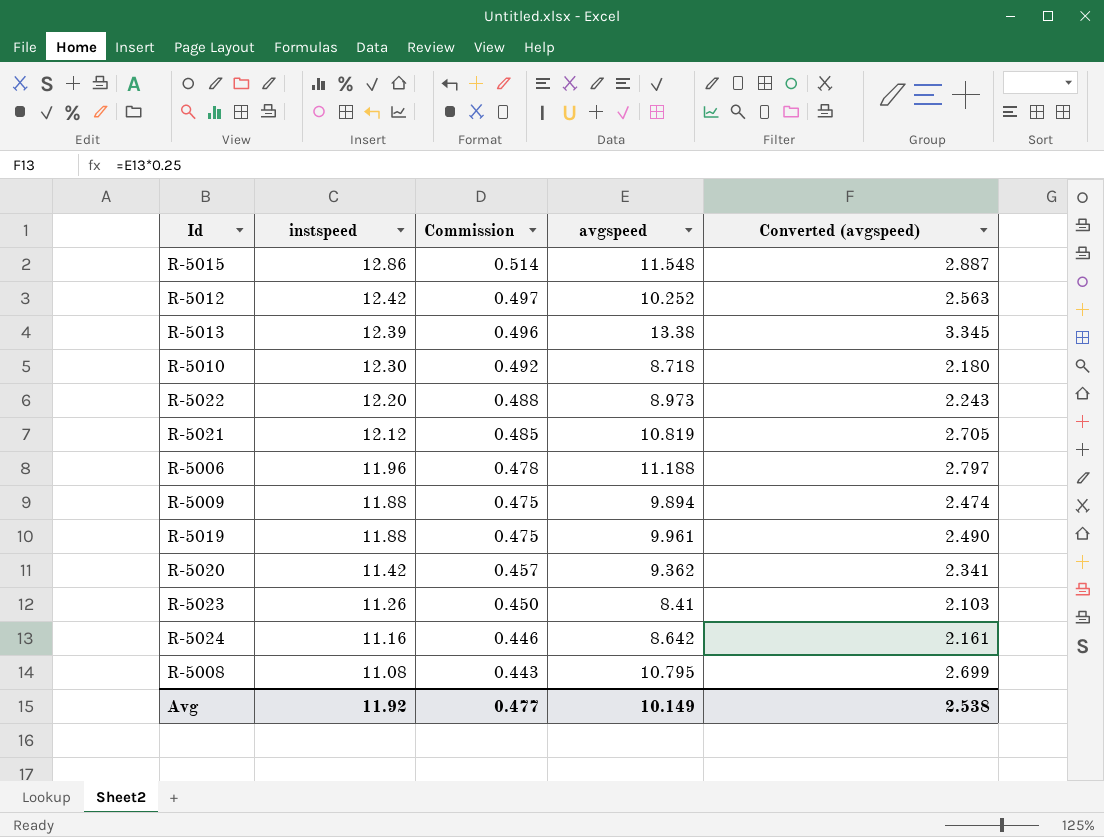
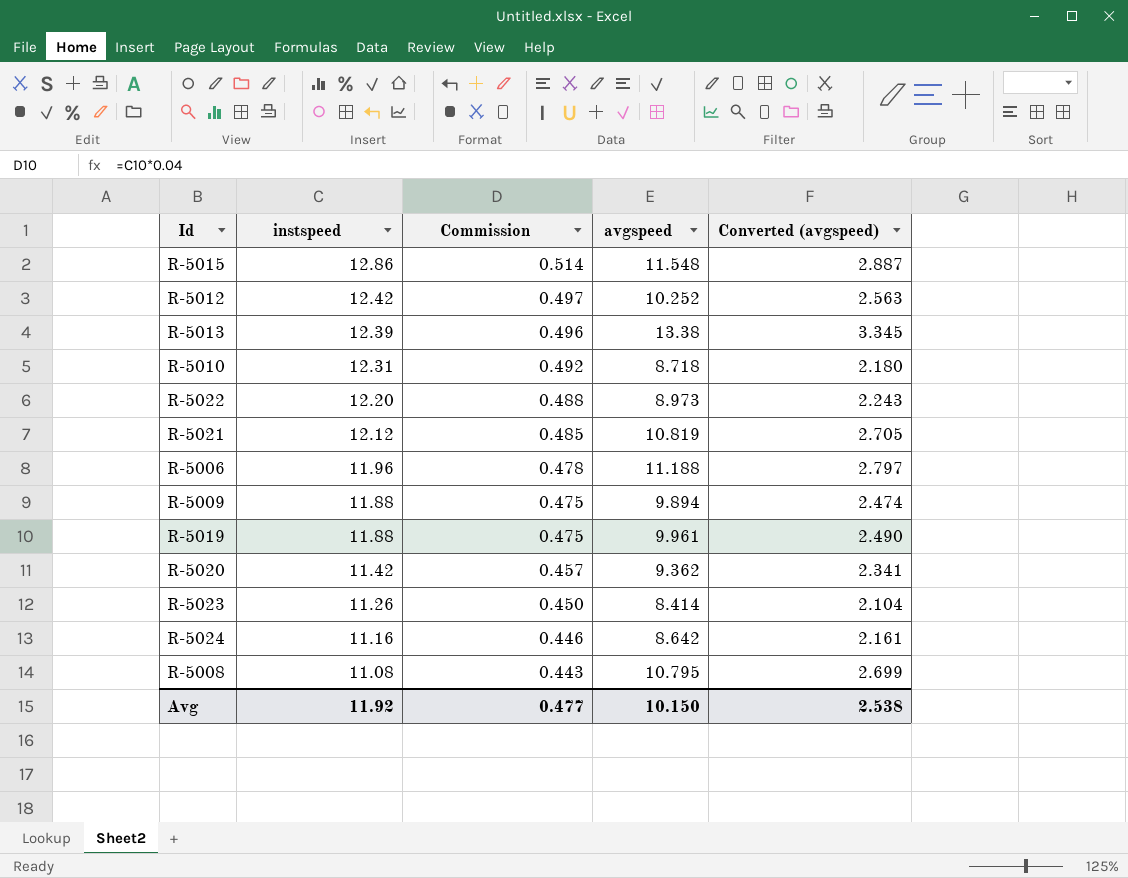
R-5010 | instspeed: 12.30 -> 12.31
R-5023 | avgspeed: 8.41 -> 8.414
R-5023 | Converted (avgspeed): 2.103 -> 2.104
Avg | avgspeed: 10.149 -> 10.150

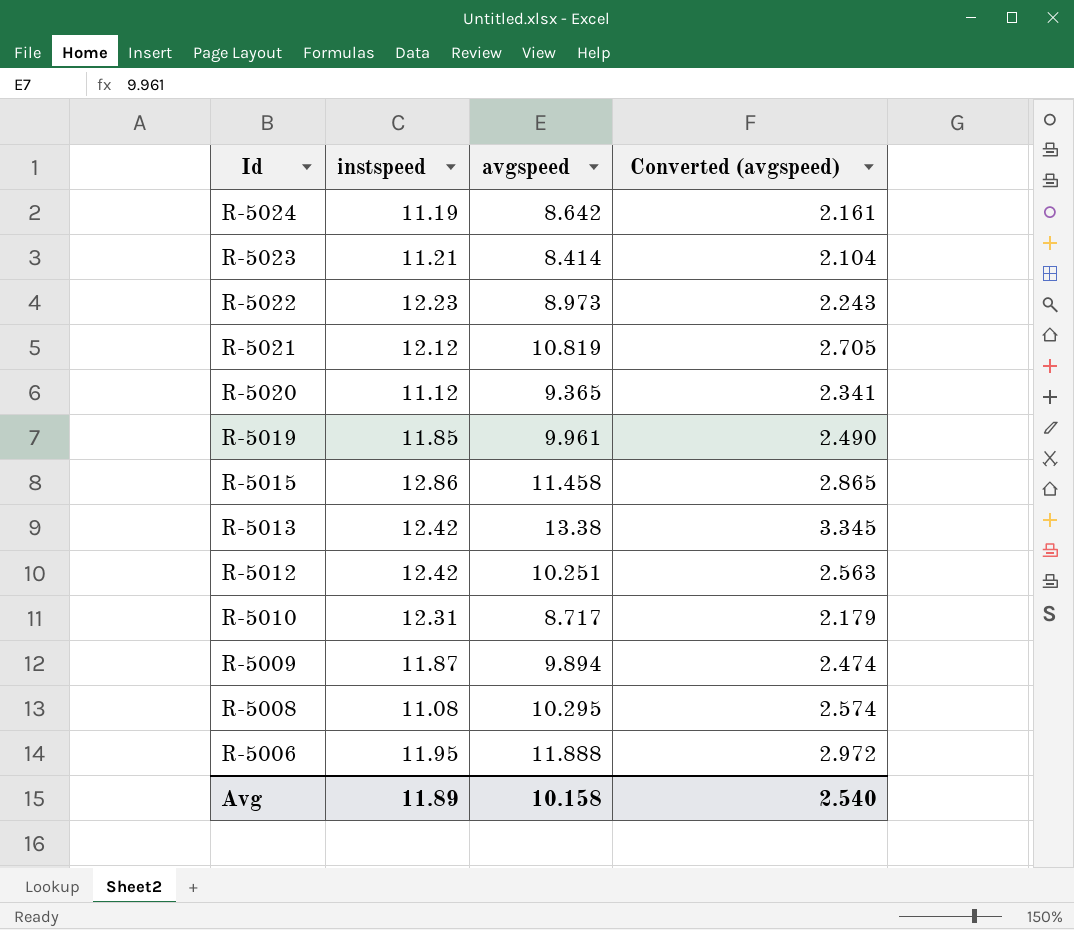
row order: instspeed descending -> Id descending
column Commission | formula: [instspeed] * 0.04 -> none
R-5024 | instspeed: 11.16 -> 11.19
R-5023 | instspeed: 11.26 -> 11.21
R-5022 | instspeed: 12.20 -> 12.23
R-5020 | instspeed: 11.42 -> 11.12
R-5020 | avgspeed: 9.362 -> 9.365
R-5019 | instspeed: 11.88 -> 11.85
R-5015 | avgspeed: 11.548 -> 11.458
R-5015 | Converted (avgspeed): 2.887 -> 2.865
R-5013 | instspeed: 12.39 -> 12.42
R-5012 | avgspeed: 10.252 -> 10.251
R-5010 | avgspeed: 8.718 -> 8.717
R-5010 | Converted (avgspeed): 2.180 -> 2.179
R-5009 | instspeed: 11.88 -> 11.87
R-5008 | avgspeed: 10.795 -> 10.295
R-5008 | Converted (avgspeed): 2.699 -> 2.574
R-5006 | instspeed: 11.96 -> 11.95
R-5006 | avgspeed: 11.188 -> 11.888
R-5006 | Converted (avgspeed): 2.797 -> 2.972
Avg | instspeed: 11.92 -> 11.89
Avg | avgspeed: 10.150 -> 10.158
Avg | Converted (avgspeed): 2.538 -> 2.540

